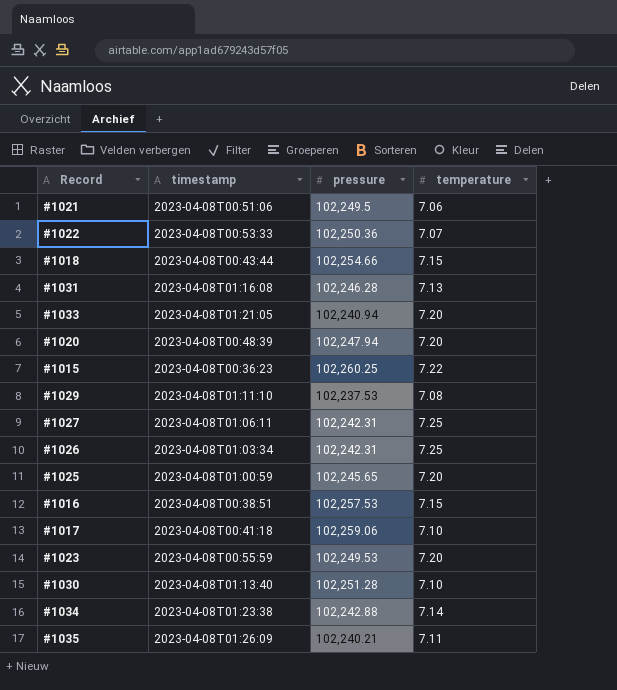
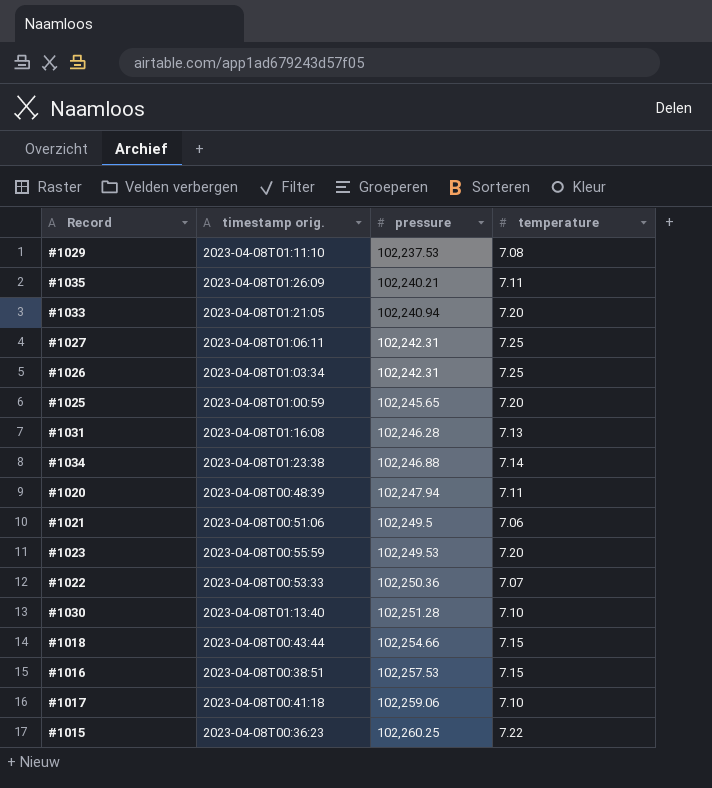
row order: none -> pressure ascending
column name: timestamp -> timestamp orig.
#1034 | pressure: 102,242.88 -> 102,246.88
#1020 | temperature: 7.20 -> 7.11

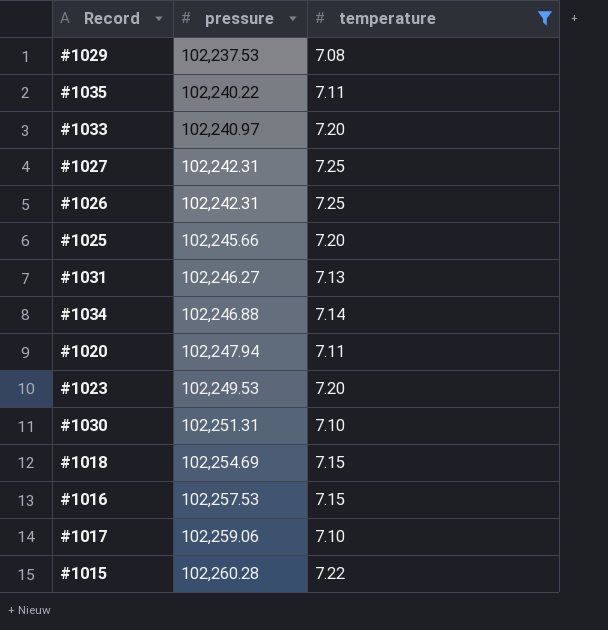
filter: none -> temperature >= 7.08
column timestamp orig. | position: 2 -> none
#1035 | pressure: 102,240.21 -> 102,240.22
#1033 | pressure: 102,240.94 -> 102,240.97
#1025 | pressure: 102,245.65 -> 102,245.66
#1031 | pressure: 102,246.28 -> 102,246.27
#1030 | pressure: 102,251.28 -> 102,251.31
#1018 | pressure: 102,254.66 -> 102,254.69
#1015 | pressure: 102,260.25 -> 102,260.28

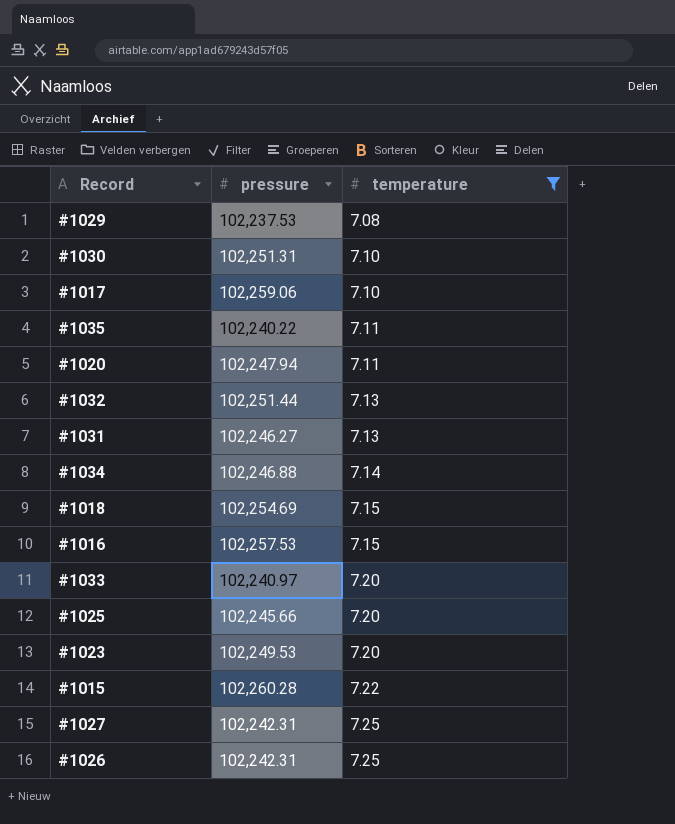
row order: pressure ascending -> temperature ascending
row #1032: none -> 102,251.44 | 7.13

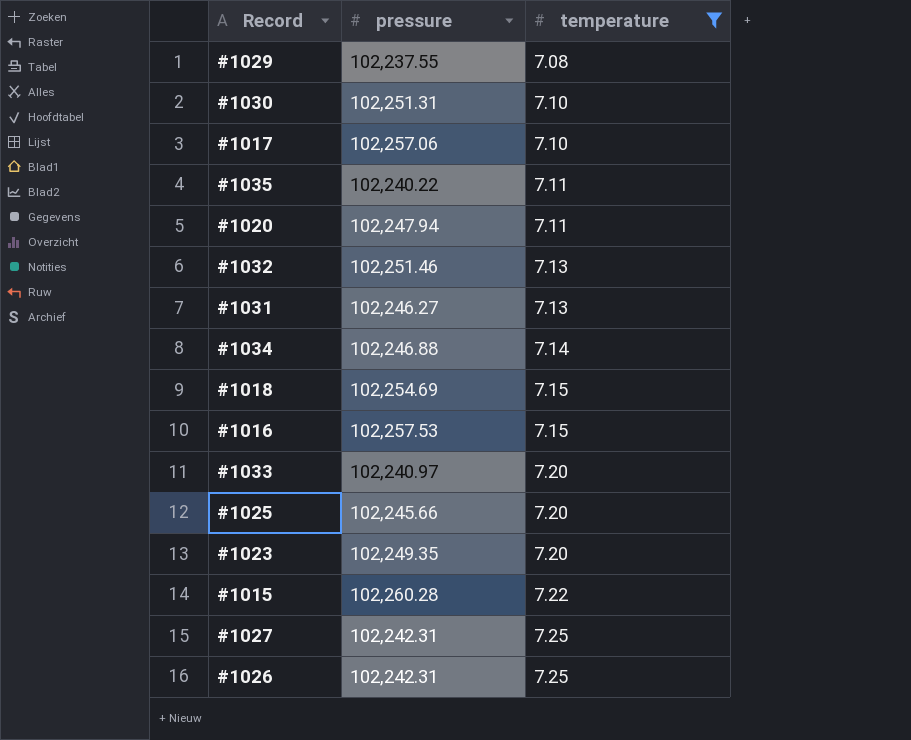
#1029 | pressure: 102,237.53 -> 102,237.55
#1017 | pressure: 102,259.06 -> 102,257.06
#1032 | pressure: 102,251.44 -> 102,251.46
#1023 | pressure: 102,249.53 -> 102,249.35

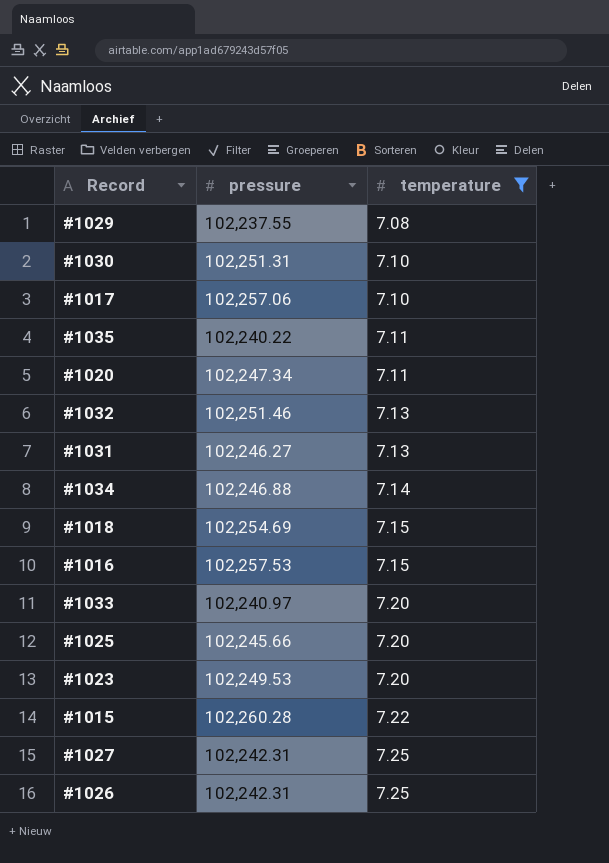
#1020 | pressure: 102,247.94 -> 102,247.34
#1023 | pressure: 102,249.35 -> 102,249.53

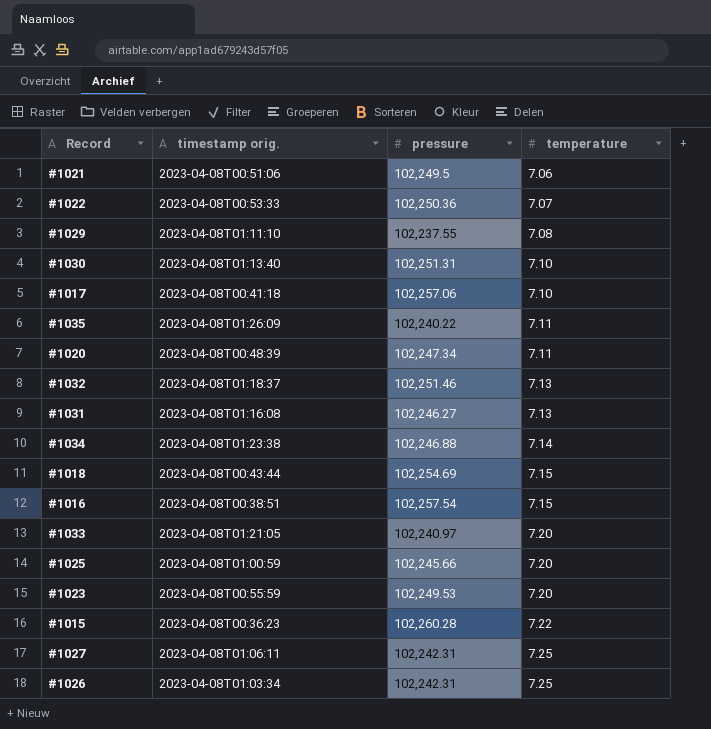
filter: temperature >= 7.08 -> none
column timestamp orig. | position: none -> 2
#1016 | pressure: 102,257.53 -> 102,257.54

